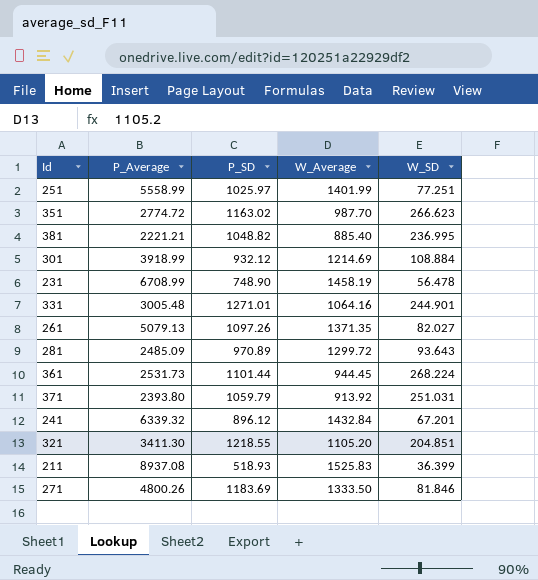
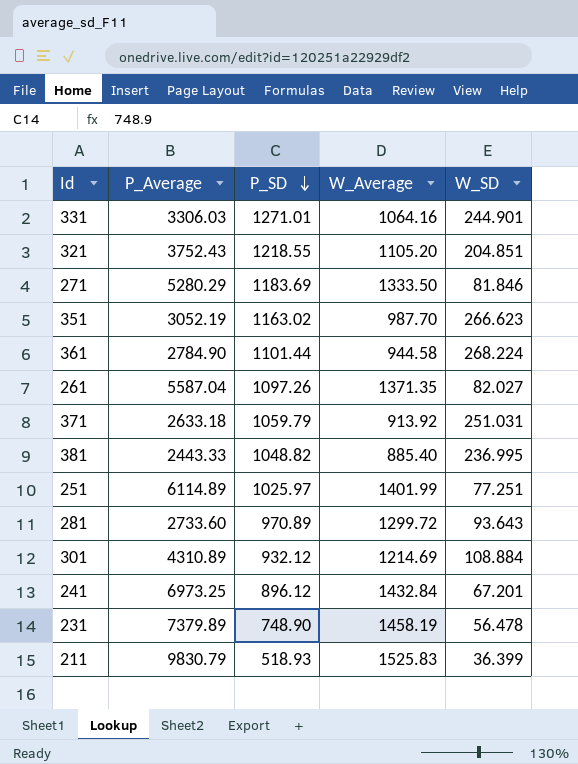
row order: none -> P_SD descending
331 | P_Average: 3005.48 -> 3306.03
321 | P_Average: 3411.30 -> 3752.43
271 | P_Average: 4800.26 -> 5280.29
351 | P_Average: 2774.72 -> 3052.19
361 | P_Average: 2531.73 -> 2784.90
361 | W_Average: 944.45 -> 944.58
261 | P_Average: 5079.13 -> 5587.04
371 | P_Average: 2393.80 -> 2633.18
381 | P_Average: 2221.21 -> 2443.33
251 | P_Average: 5558.99 -> 6114.89
281 | P_Average: 2485.09 -> 2733.60
301 | P_Average: 3918.99 -> 4310.89
241 | P_Average: 6339.32 -> 6973.25
231 | P_Average: 6708.99 -> 7379.89
211 | P_Average: 8937.08 -> 9830.79

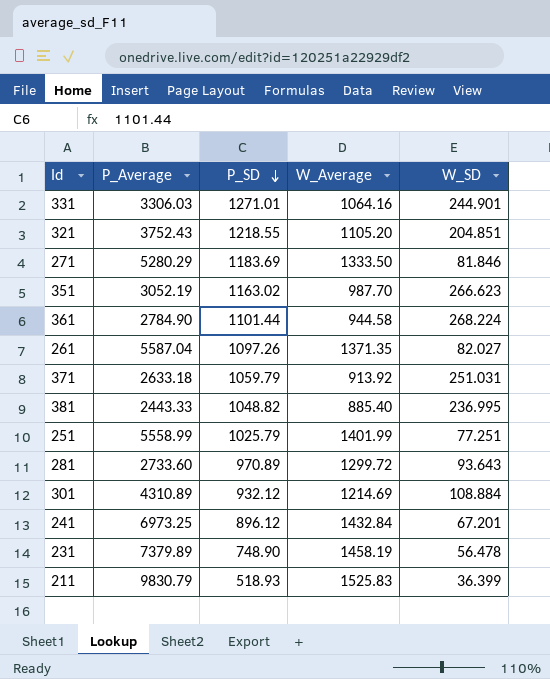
251 | P_Average: 6114.89 -> 5558.99
251 | P_SD: 1025.97 -> 1025.79

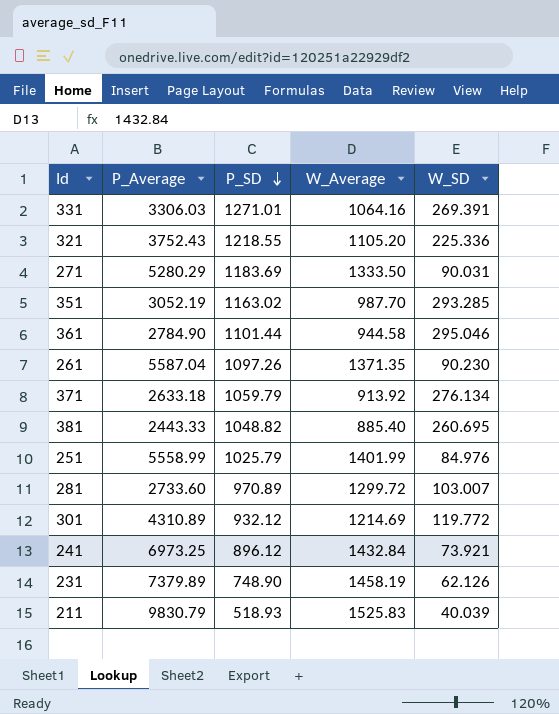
331 | W_SD: 244.901 -> 269.391
321 | W_SD: 204.851 -> 225.336
271 | W_SD: 81.846 -> 90.031
351 | W_SD: 266.623 -> 293.285
361 | W_SD: 268.224 -> 295.046
261 | W_SD: 82.027 -> 90.230
371 | W_SD: 251.031 -> 276.134
381 | W_SD: 236.995 -> 260.695
251 | W_SD: 77.251 -> 84.976
281 | W_SD: 93.643 -> 103.007
301 | W_SD: 108.884 -> 119.772
241 | W_SD: 67.201 -> 73.921
231 | W_SD: 56.478 -> 62.126
211 | W_SD: 36.399 -> 40.039

